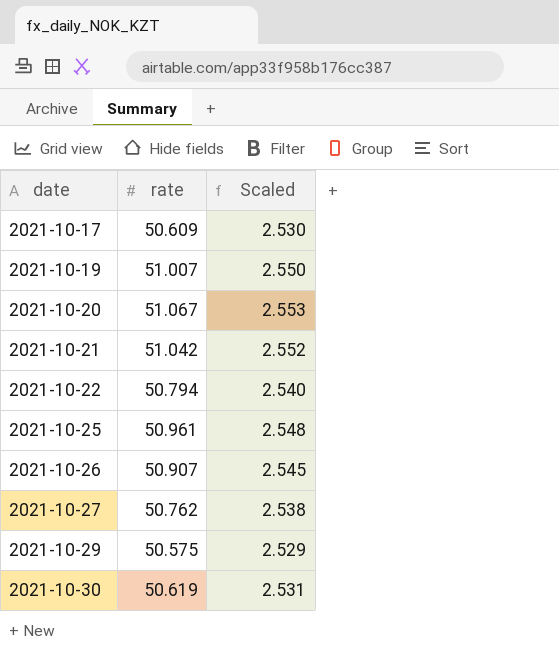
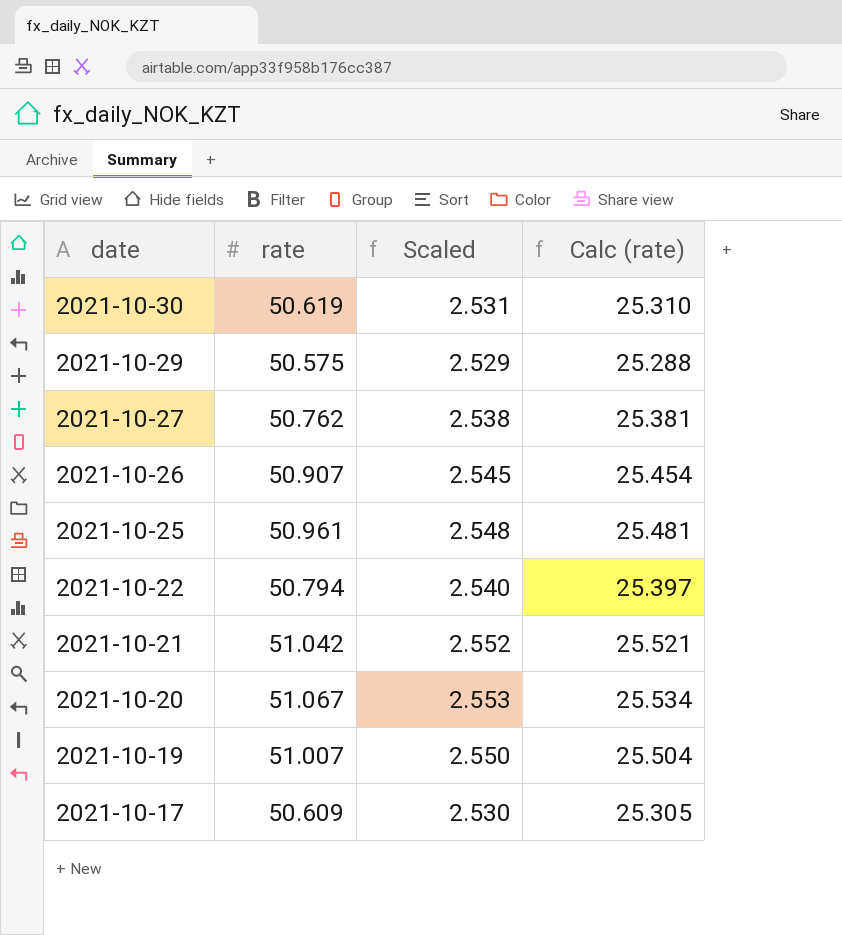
row order: date ascending -> date descending
column Calc (rate) | formula: none -> [rate] * 0.5

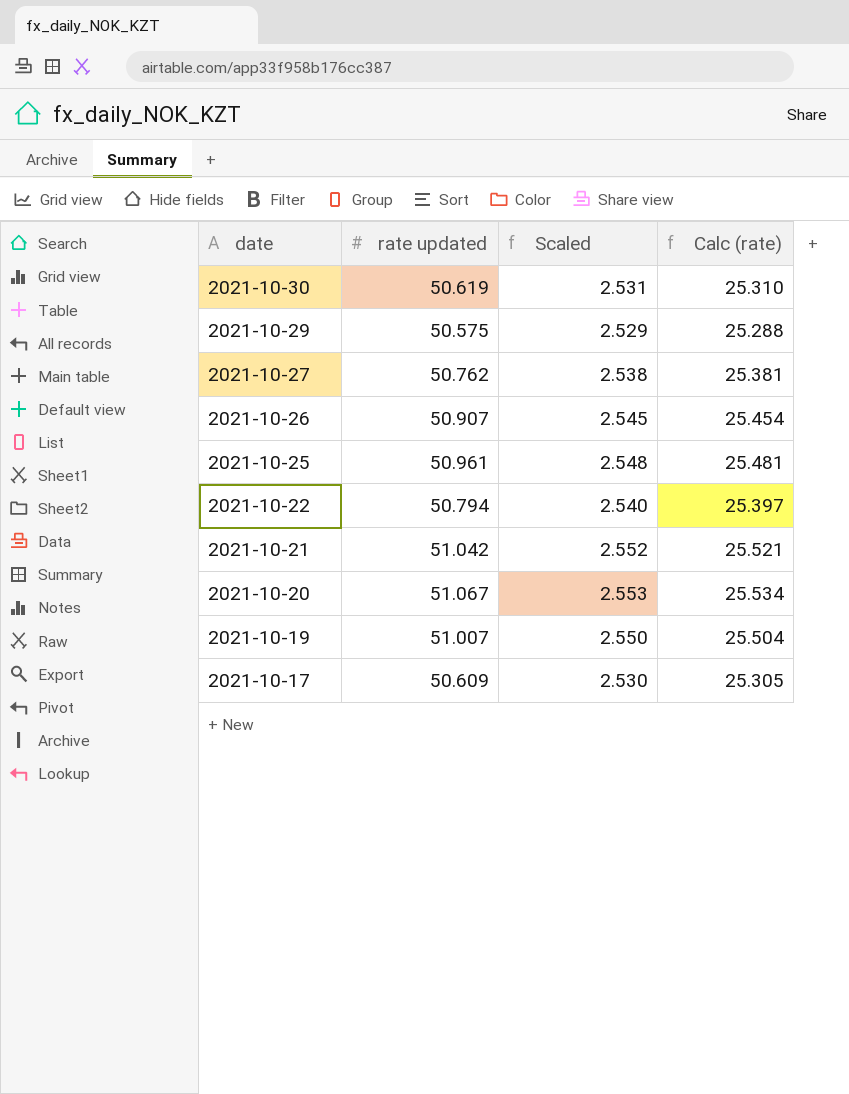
column name: rate -> rate updated

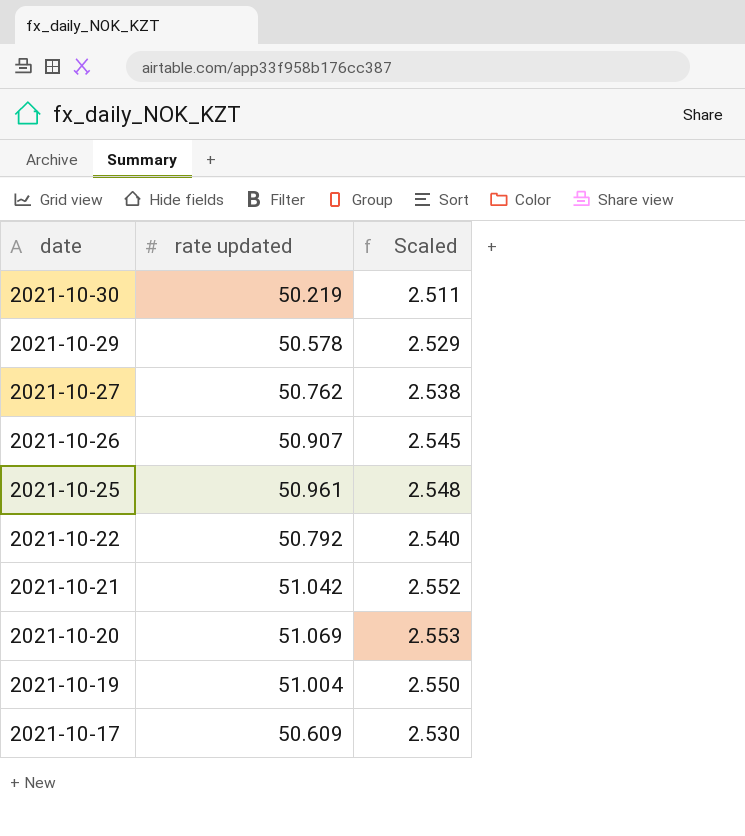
column Calc (rate) | formula: [rate updated] * 0.5 -> none
2021-10-30 | rate updated: 50.619 -> 50.219
2021-10-30 | Scaled: 2.531 -> 2.511
2021-10-29 | rate updated: 50.575 -> 50.578
2021-10-22 | rate updated: 50.794 -> 50.792
2021-10-20 | rate updated: 51.067 -> 51.069
2021-10-19 | rate updated: 51.007 -> 51.004

